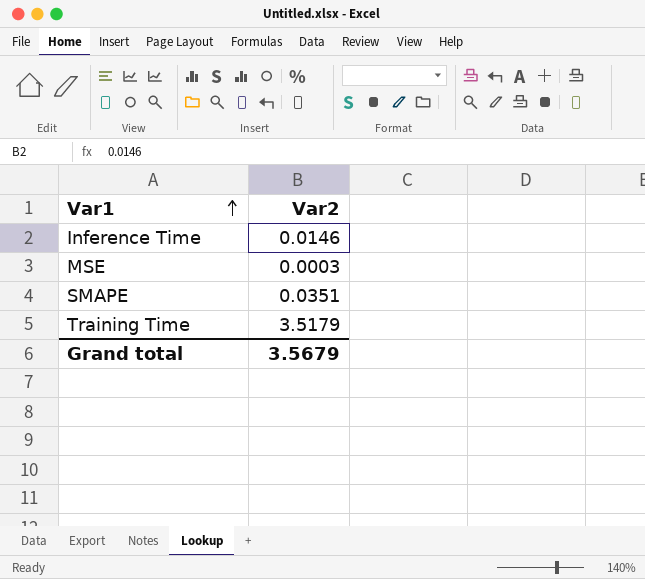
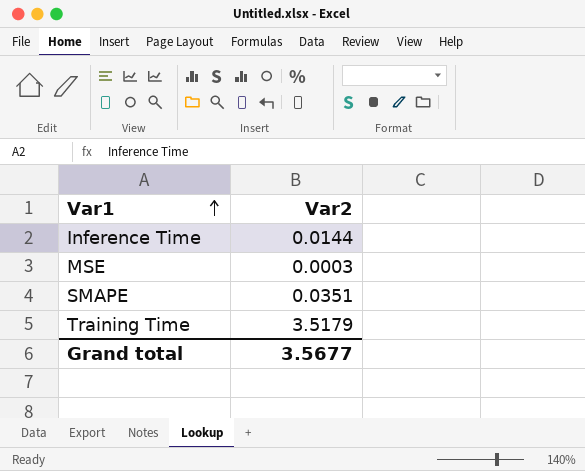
Inference Time | Var2: 0.0146 -> 0.0144
Grand total | Var2: 3.5679 -> 3.5677

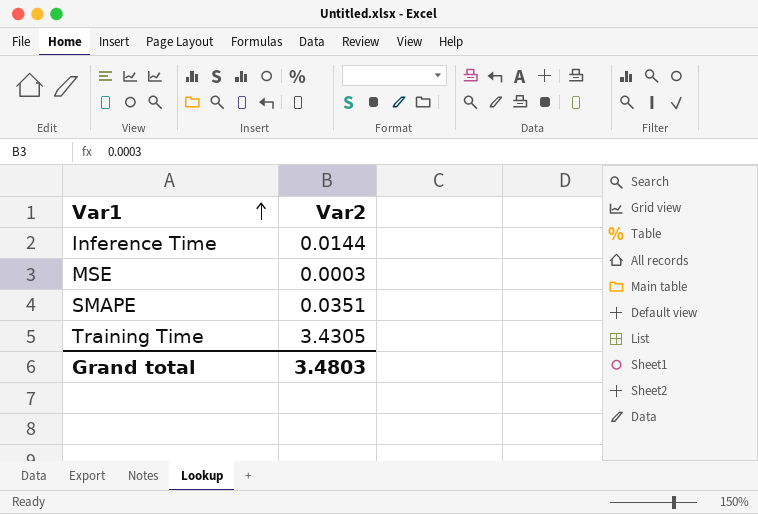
Training Time | Var2: 3.5179 -> 3.4305
Grand total | Var2: 3.5677 -> 3.4803

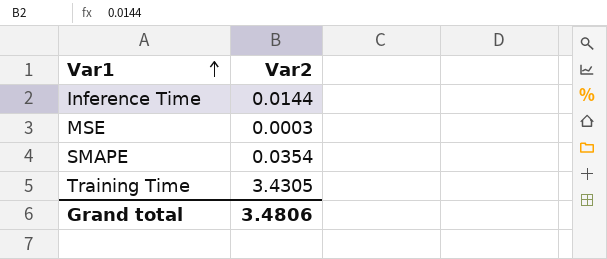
SMAPE | Var2: 0.0351 -> 0.0354
Grand total | Var2: 3.4803 -> 3.4806

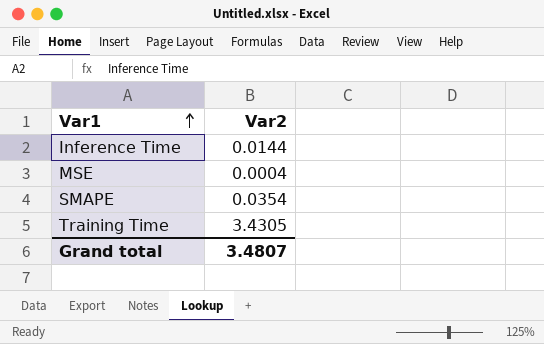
MSE | Var2: 0.0003 -> 0.0004
Grand total | Var2: 3.4806 -> 3.4807

